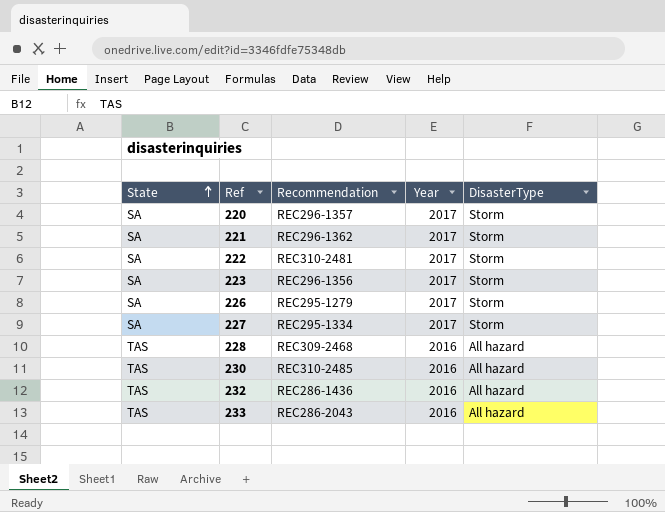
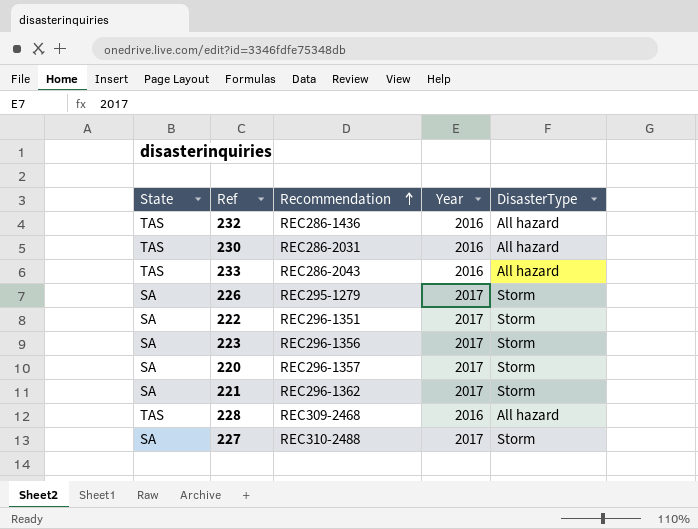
row order: State ascending -> Recommendation ascending
230 | Recommendation: REC310-2485 -> REC286-2031
222 | Recommendation: REC310-2481 -> REC296-1351
227 | Recommendation: REC295-1334 -> REC310-2488

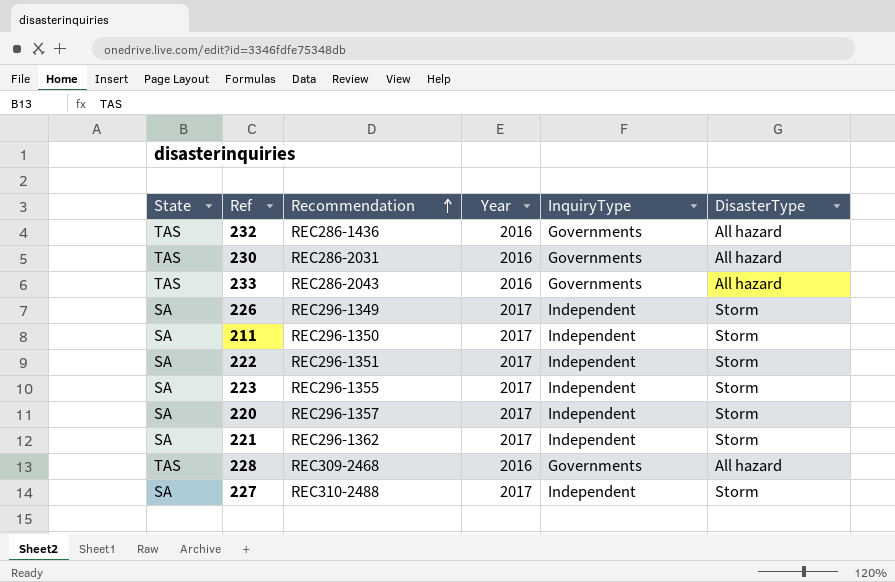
column InquiryType | position: none -> 5
226 | Recommendation: REC295-1279 -> REC296-1349
row 211: none -> SA | REC296-1350 | 2017 | Independent | Storm
223 | Recommendation: REC296-1356 -> REC296-1355

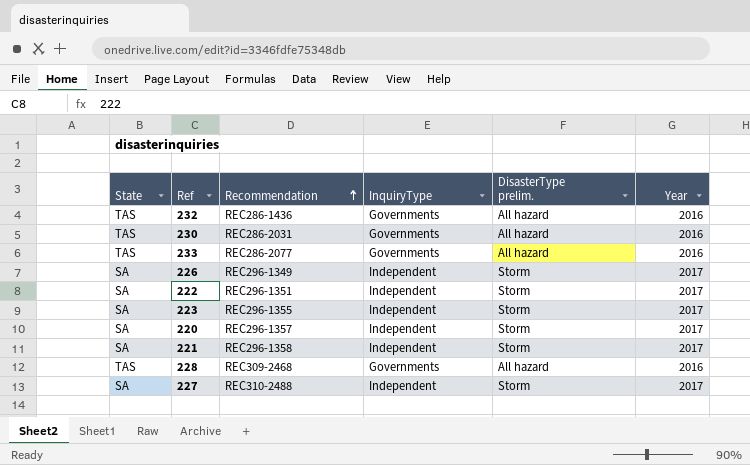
column name: DisasterType -> DisasterType prelim.
column Year | position: 4 -> 6
row 211: SA | REC296-1350 | 2017 | Independent | Storm -> none
233 | Recommendation: REC286-2043 -> REC286-2077
221 | Recommendation: REC296-1362 -> REC296-1358

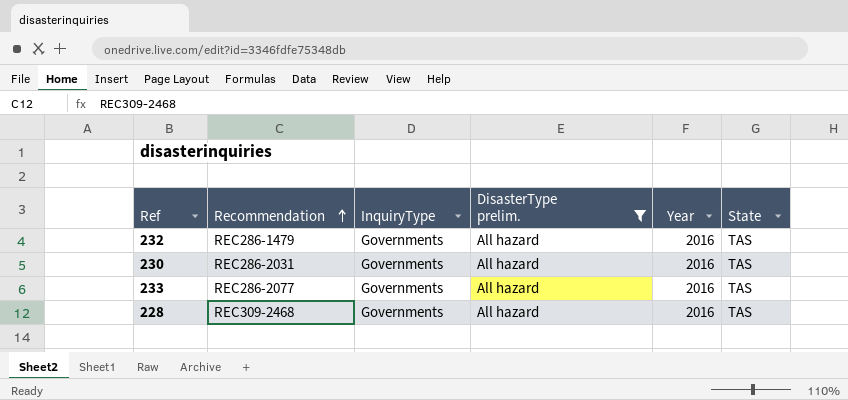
filter: none -> DisasterType prelim. = All hazard
column State | position: 1 -> 6
232 | Recommendation: REC286-1436 -> REC286-1479

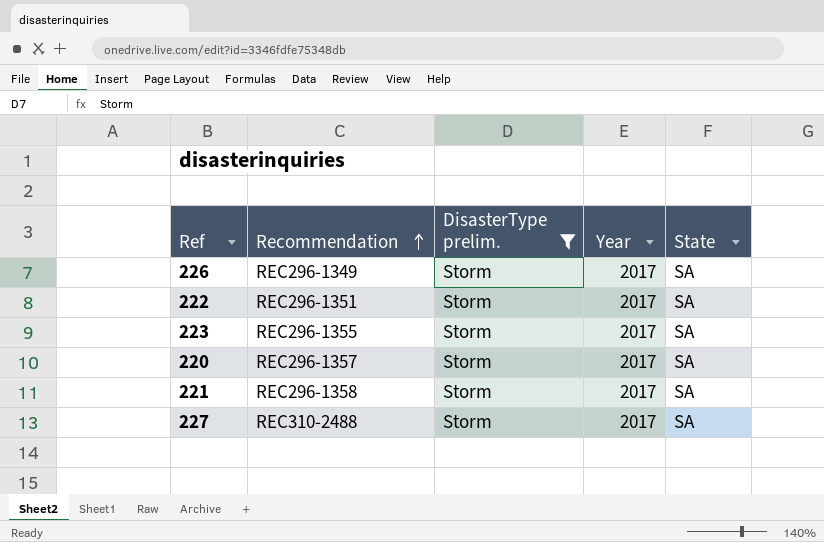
filter: DisasterType prelim. = All hazard -> DisasterType prelim. = Storm
column InquiryType | position: 3 -> none

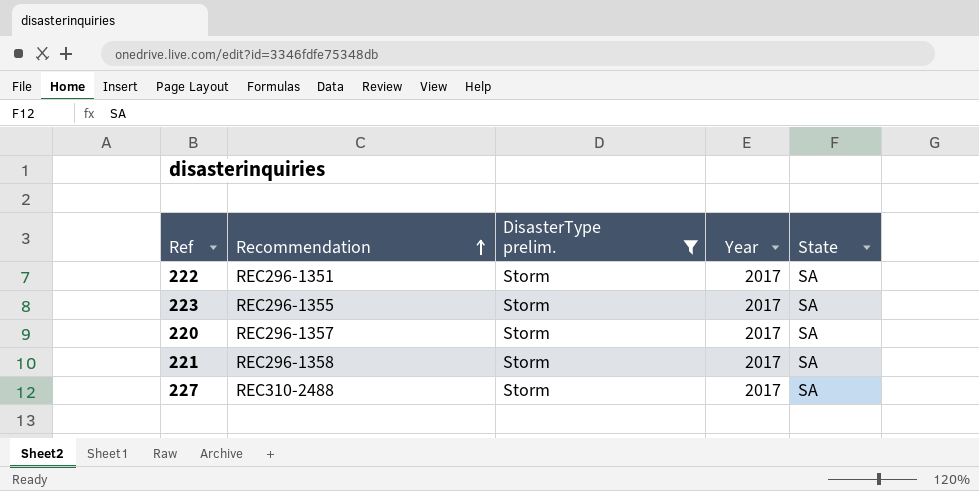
row 226: REC296-1349 | Storm | 2017 | SA -> none

